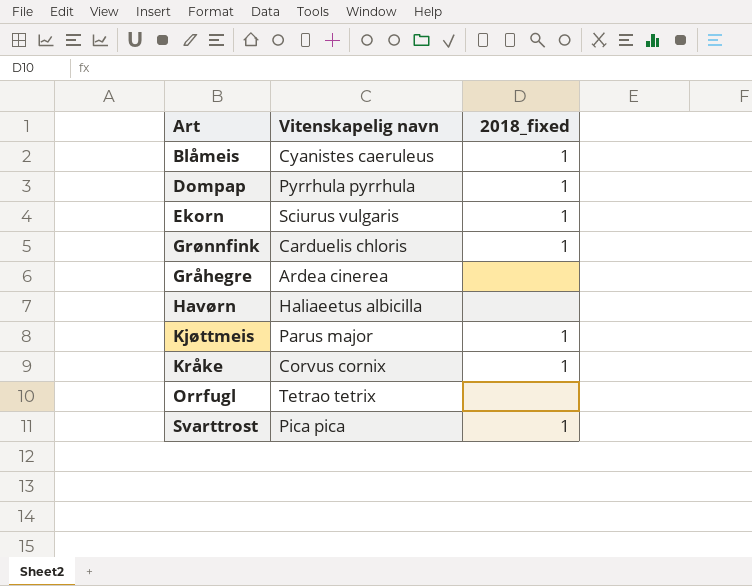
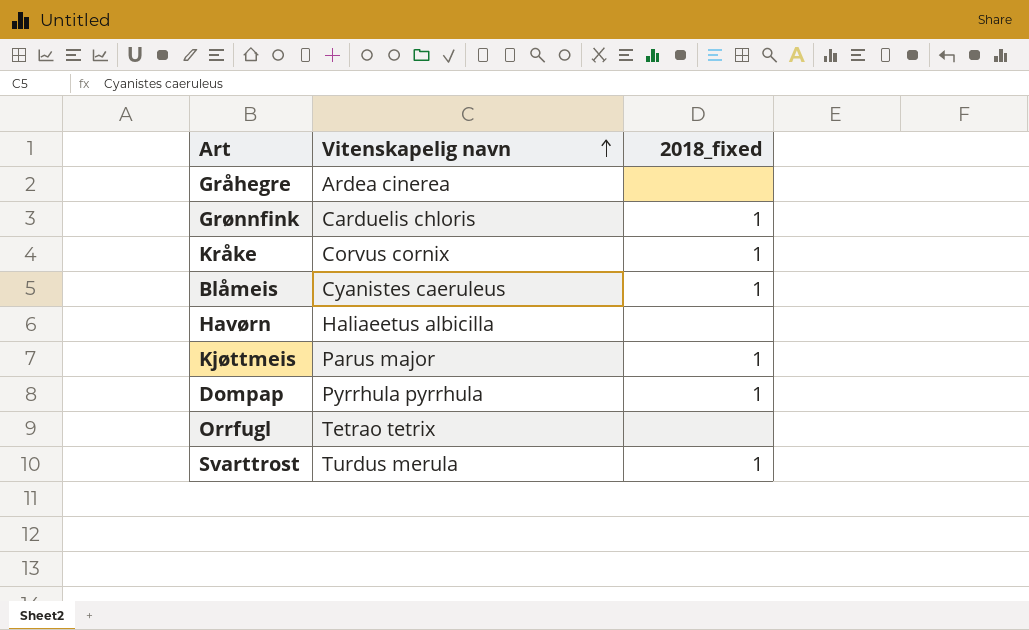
row order: none -> Vitenskapelig navn ascending
row Ekorn: Sciurus vulgaris | 1 -> none
Svarttrost | Vitenskapelig navn: Pica pica -> Turdus merula

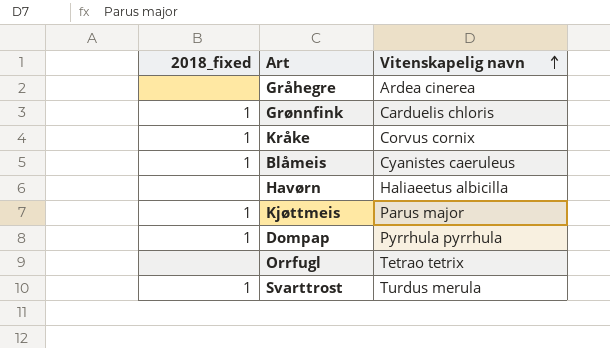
column 2018_fixed | position: 3 -> 1

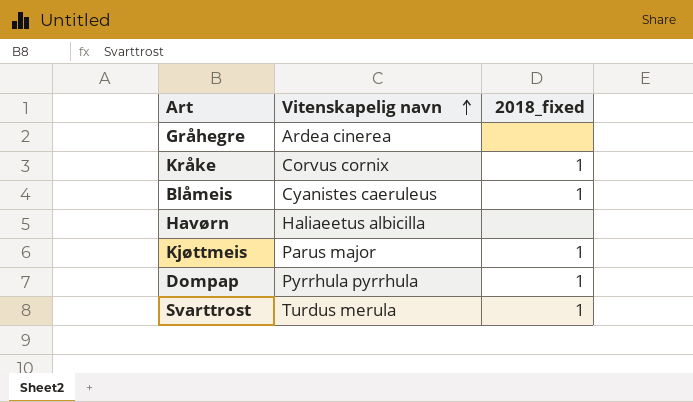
column 2018_fixed | position: 1 -> 3
row Grønnfink: 1 | Carduelis chloris -> none
row Orrfugl: none | Tetrao tetrix -> none

